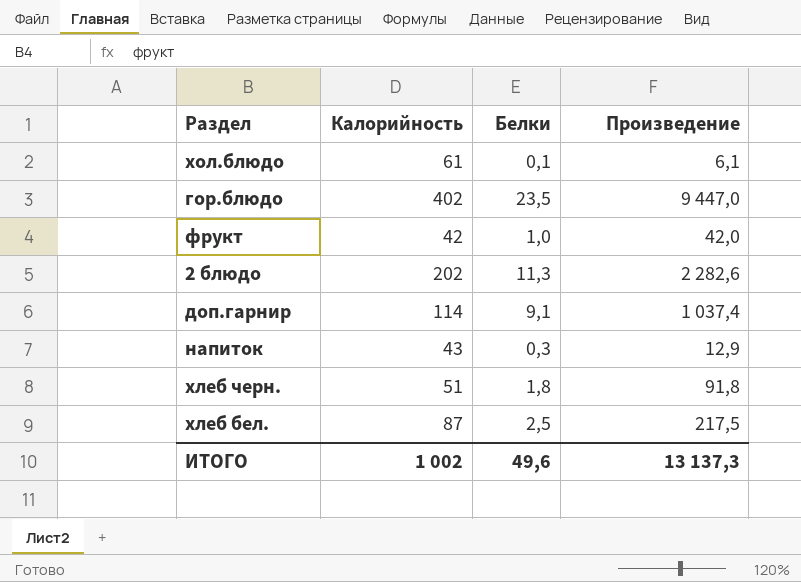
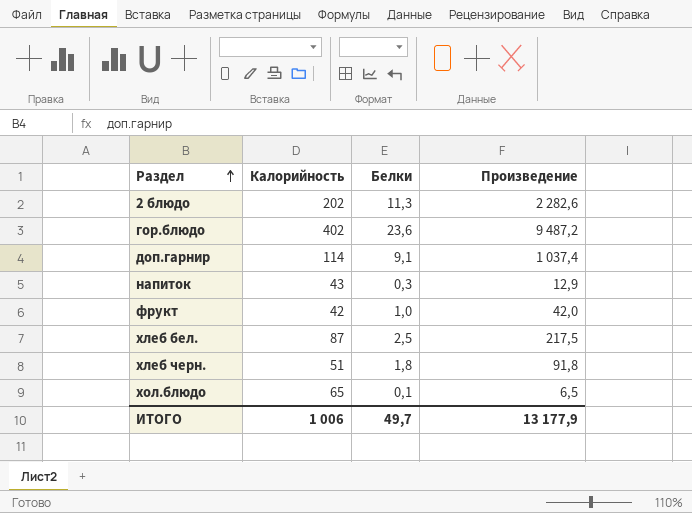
row order: none -> Раздел ascending
гор.блюдо | Белки: 23,5 -> 23,6
гор.блюдо | Произведение: 9 447,0 -> 9 487,2
хол.блюдо | Калорийность: 61 -> 65
хол.блюдо | Произведение: 6,1 -> 6,5
ИТОГО | Калорийность: 1 002 -> 1 006
ИТОГО | Белки: 49,6 -> 49,7
ИТОГО | Произведение: 13 137,3 -> 13 177,9

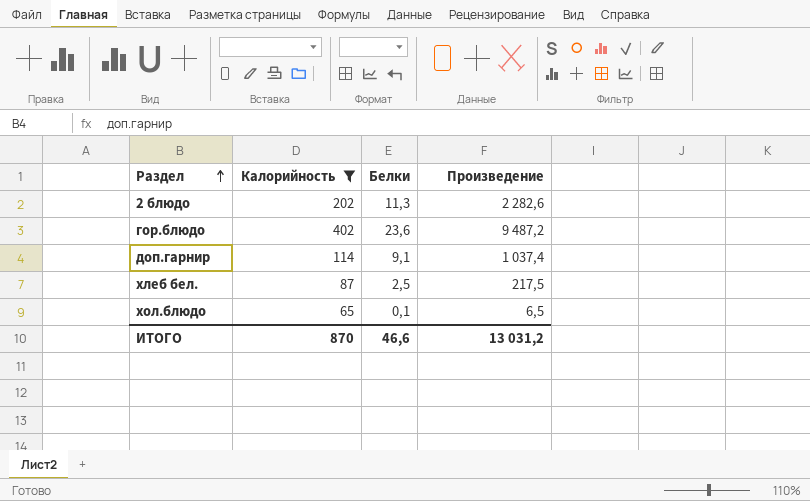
filter: none -> Калорийность >= 65
ИТОГО | Калорийность: 1 006 -> 870
ИТОГО | Белки: 49,7 -> 46,6
ИТОГО | Произведение: 13 177,9 -> 13 031,2

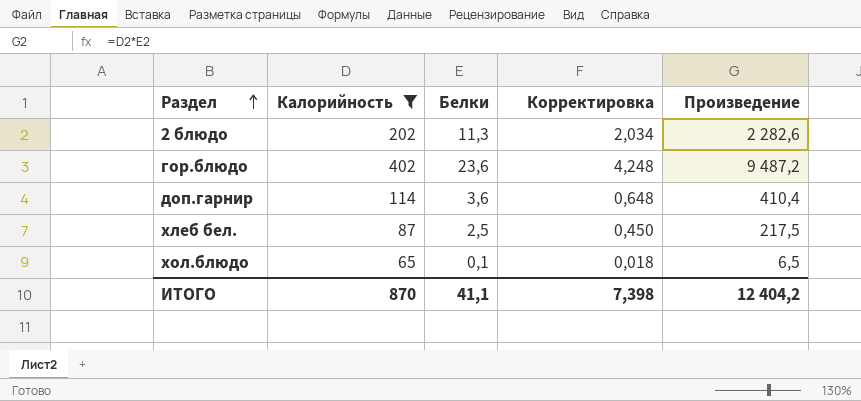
column Корректировка | formula: none -> [Белки] * 0,18
доп.гарнир | Белки: 9,1 -> 3,6
доп.гарнир | Произведение: 1 037,4 -> 410,4
ИТОГО | Белки: 46,6 -> 41,1
ИТОГО | Произведение: 13 031,2 -> 12 404,2

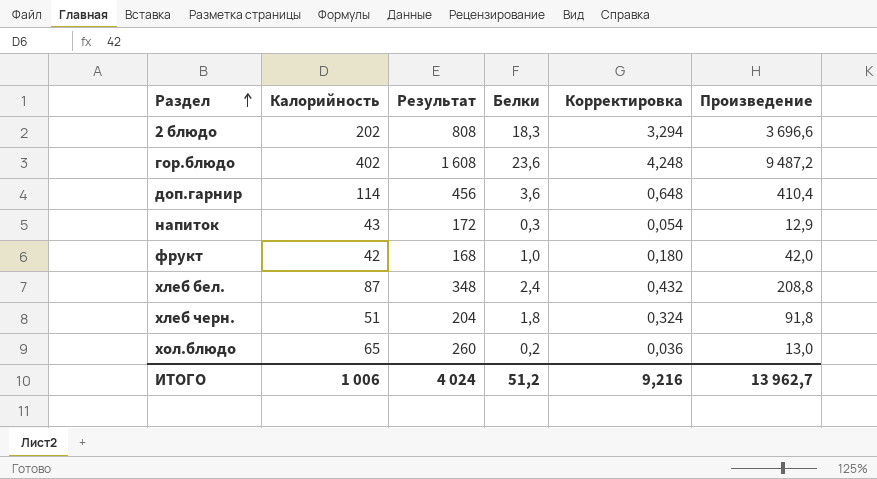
filter: Калорийность >= 65 -> none
column Результат | formula: none -> [Калорийность] * 4
2 блюдо | Белки: 11,3 -> 18,3
2 блюдо | Корректировка: 2,034 -> 3,294
2 блюдо | Произведение: 2 282,6 -> 3 696,6
хлеб бел. | Белки: 2,5 -> 2,4
хлеб бел. | Корректировка: 0,450 -> 0,432
хлеб бел. | Произведение: 217,5 -> 208,8
хол.блюдо | Белки: 0,1 -> 0,2
хол.блюдо | Корректировка: 0,018 -> 0,036
хол.блюдо | Произведение: 6,5 -> 13,0
ИТОГО | Калорийность: 870 -> 1 006
ИТОГО | Белки: 41,1 -> 51,2
ИТОГО | Корректировка: 7,398 -> 9,216
ИТОГО | Произведение: 12 404,2 -> 13 962,7

